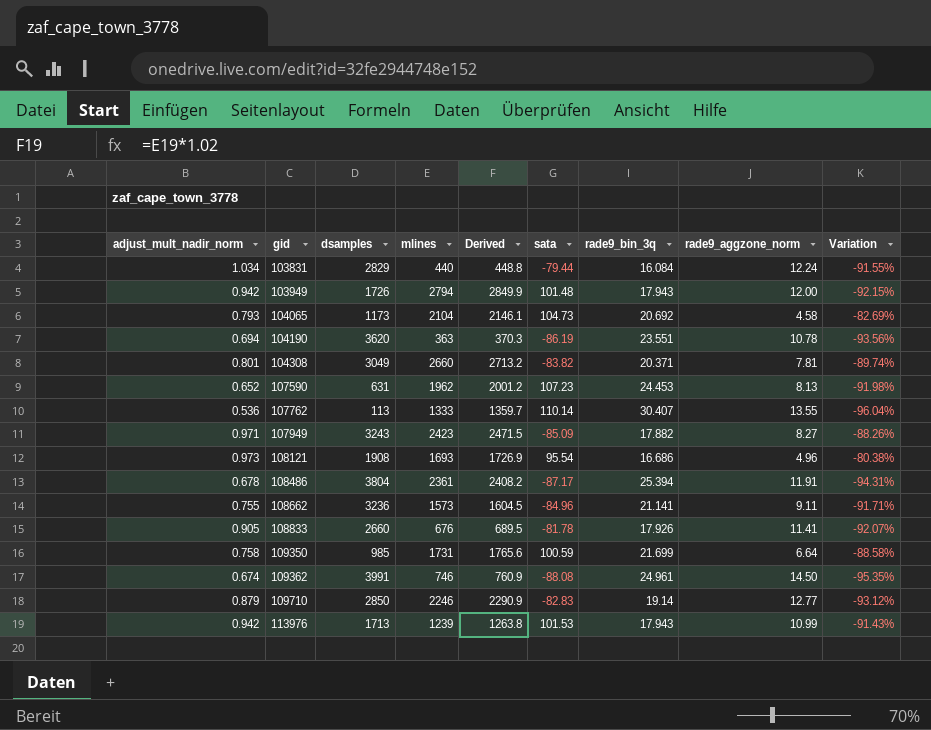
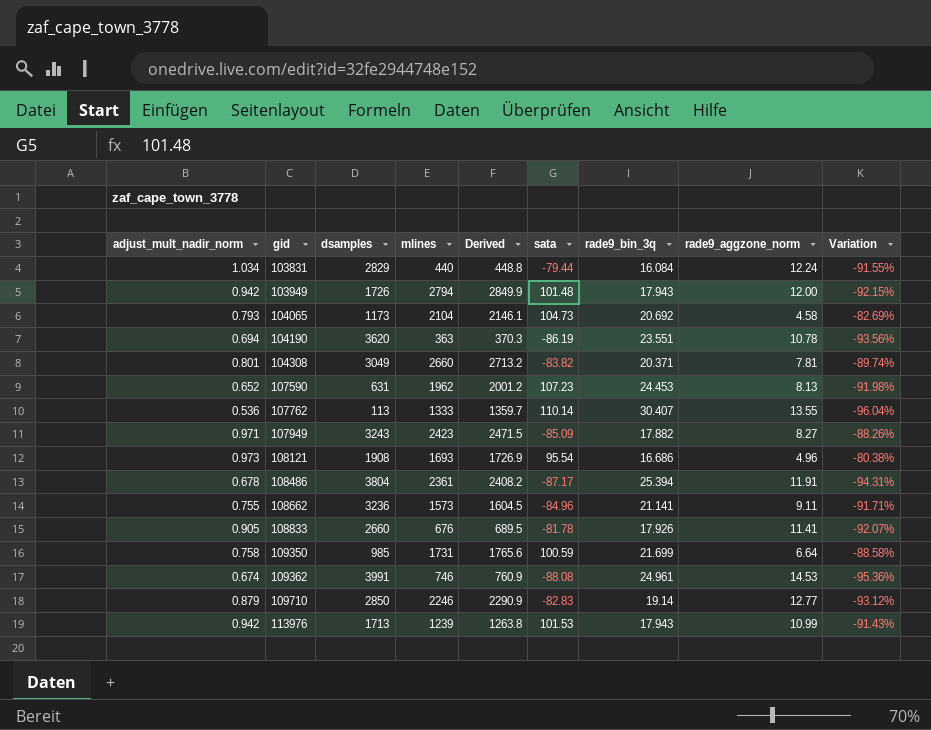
109362 | rade9_aggzone_norm: 14.50 -> 14.53
109362 | Variation: -95.35% -> -95.36%

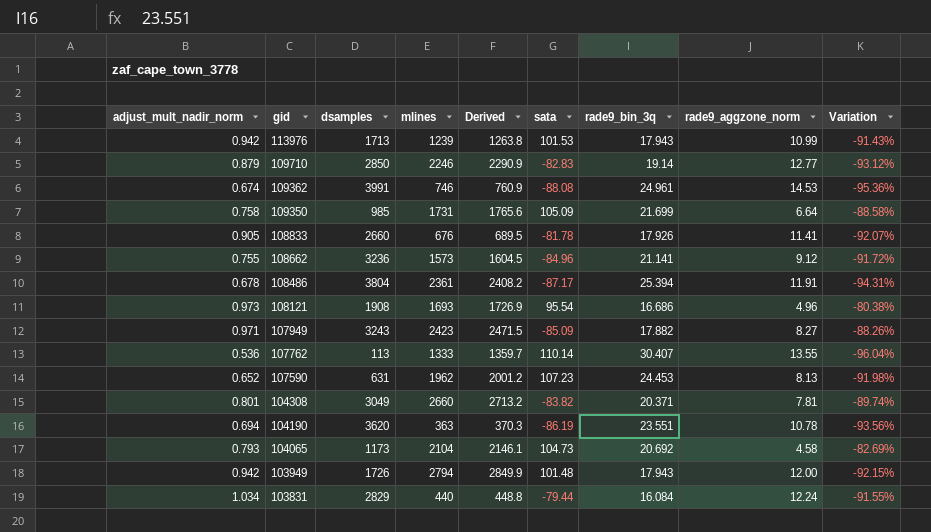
row order: gid ascending -> gid descending
109350 | sata: 100.59 -> 105.09
108662 | rade9_aggzone_norm: 9.11 -> 9.12
108662 | Variation: -91.71% -> -91.72%

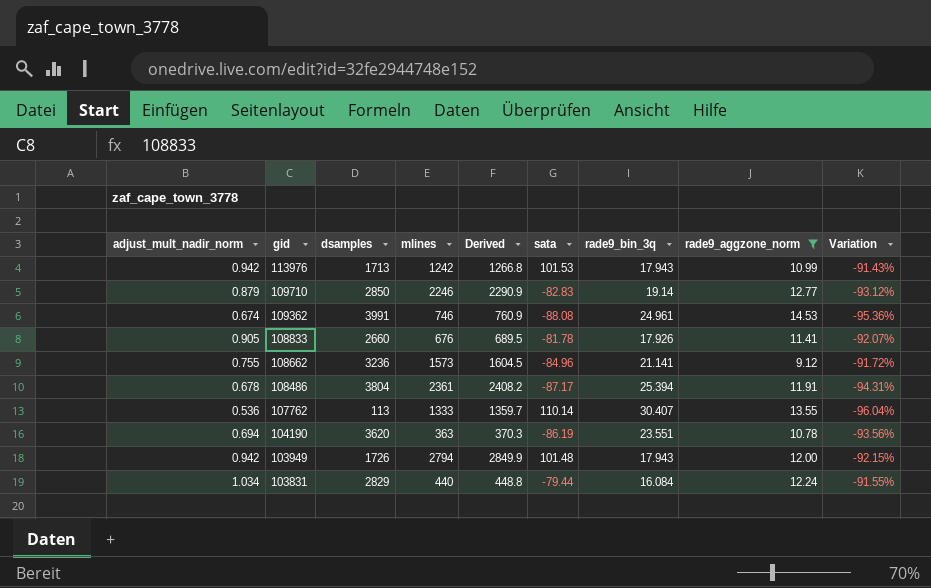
filter: none -> rade9_aggzone_norm >= 9.12
113976 | mlines: 1239 -> 1242
113976 | Derived: 1263.8 -> 1266.8

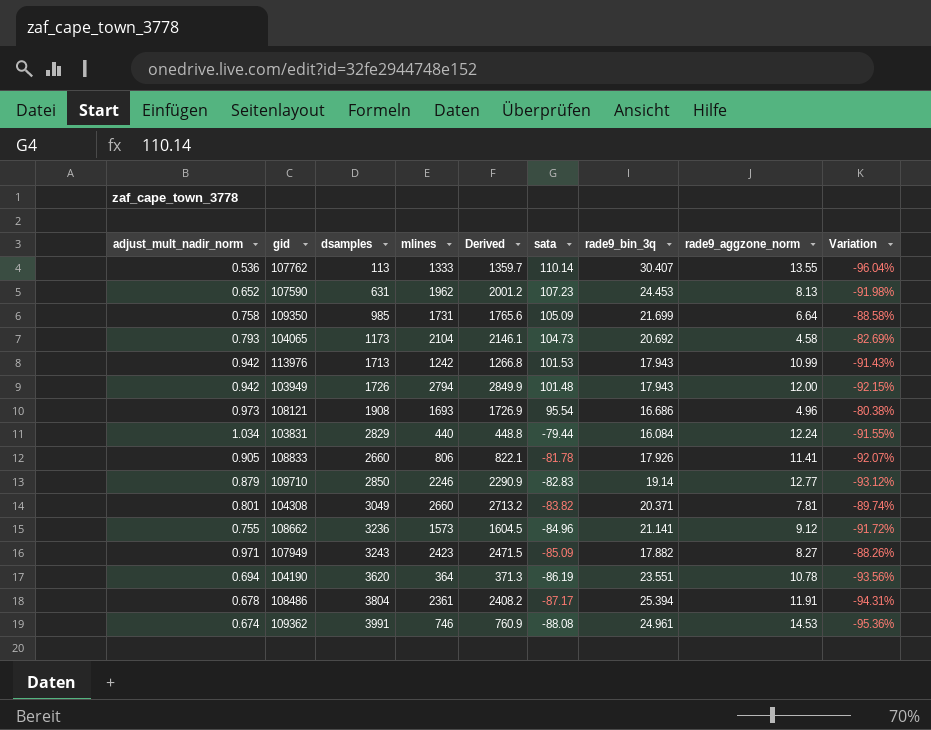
filter: rade9_aggzone_norm >= 9.12 -> none
row order: gid descending -> sata descending
108833 | mlines: 676 -> 806
108833 | Derived: 689.5 -> 822.1
104190 | mlines: 363 -> 364
104190 | Derived: 370.3 -> 371.3

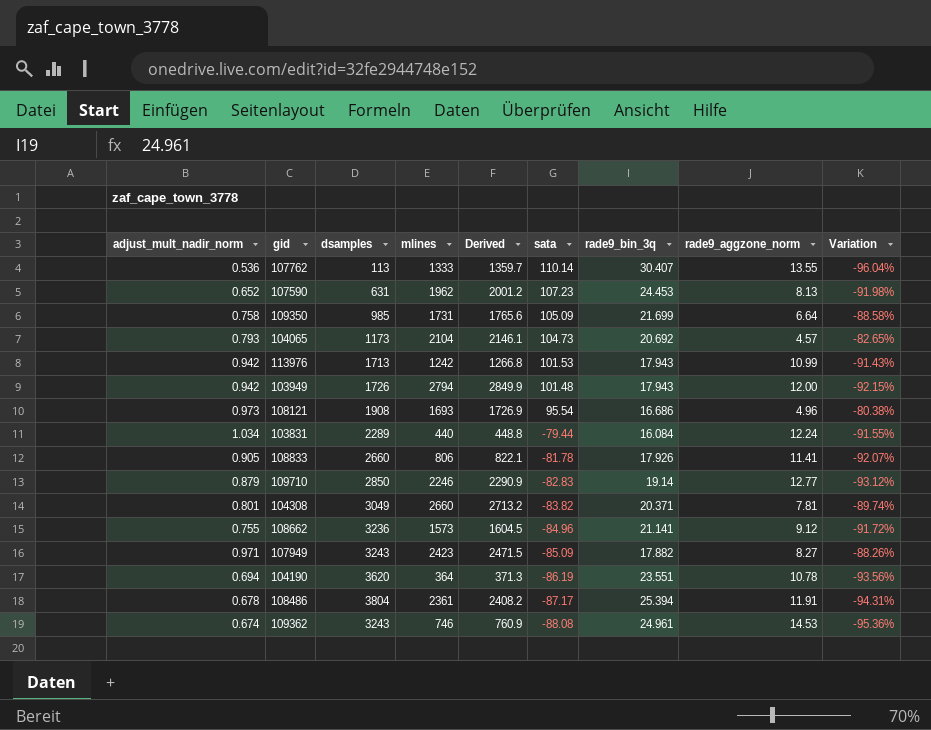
104065 | rade9_aggzone_norm: 4.58 -> 4.57
104065 | Variation: -82.69% -> -82.65%
103831 | dsamples: 2829 -> 2289
109362 | dsamples: 3991 -> 3243

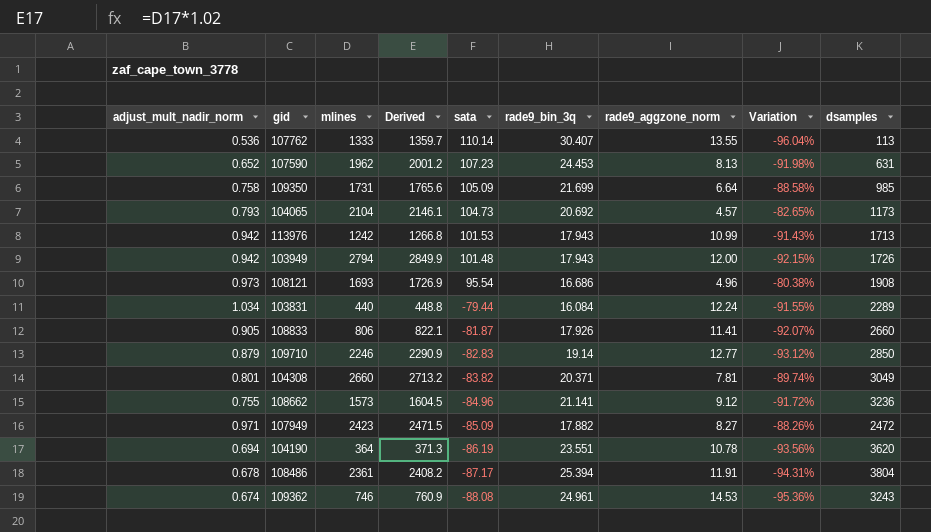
column dsamples | position: 3 -> 9
108833 | sata: -81.78 -> -81.87
107949 | dsamples: 3243 -> 2472

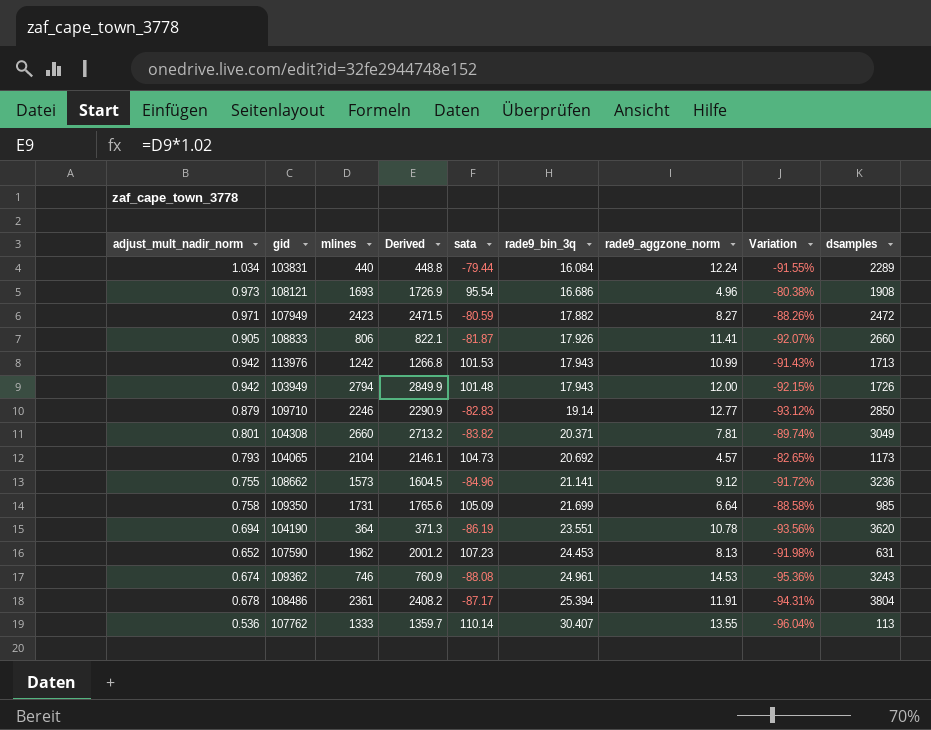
row order: sata descending -> rade9_bin_3q ascending
107949 | sata: -85.09 -> -80.59

